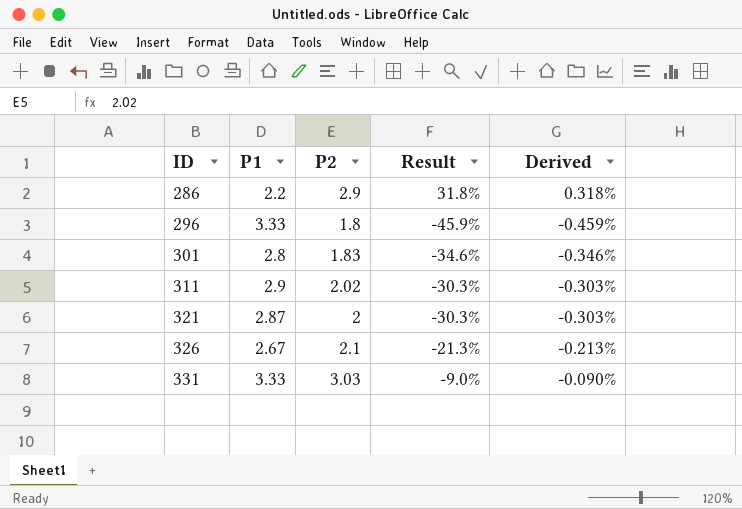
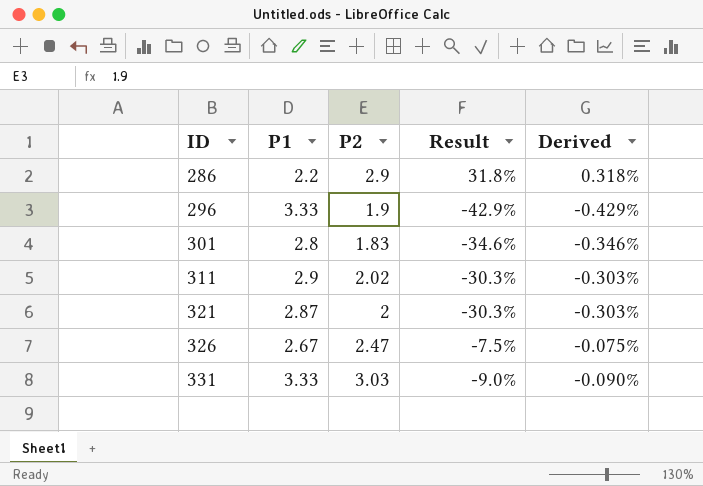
296 | P2: 1.8 -> 1.9
296 | Result: -45.9% -> -42.9%
296 | Derived: -0.459% -> -0.429%
326 | P2: 2.1 -> 2.47
326 | Result: -21.3% -> -7.5%
326 | Derived: -0.213% -> -0.075%

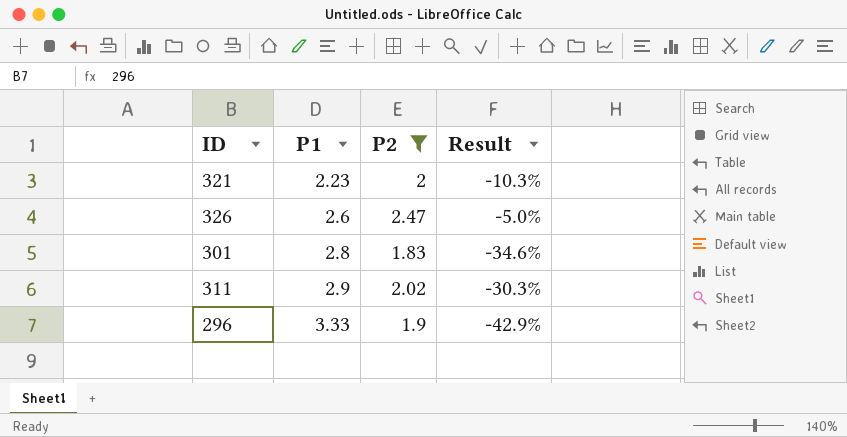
filter: none -> P2 <= 2.47
row order: ID ascending -> P1 ascending
column Derived | formula: [Result] * 0.01 -> none
321 | P1: 2.87 -> 2.23
321 | Result: -30.3% -> -10.3%
326 | P1: 2.67 -> 2.6
326 | Result: -7.5% -> -5.0%

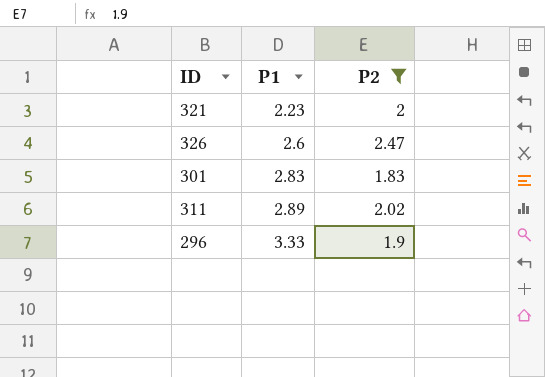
column Result | formula: ([P2] - [P1]) / [P1] -> none
301 | P1: 2.8 -> 2.83
311 | P1: 2.9 -> 2.89

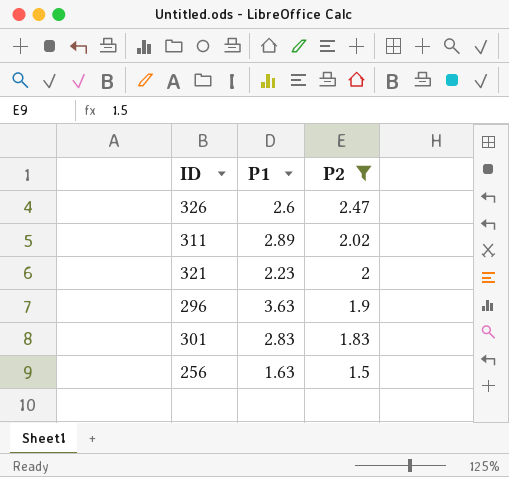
row order: P1 ascending -> P2 descending
296 | P1: 3.33 -> 3.63
row 256: none -> 1.63 | 1.5

